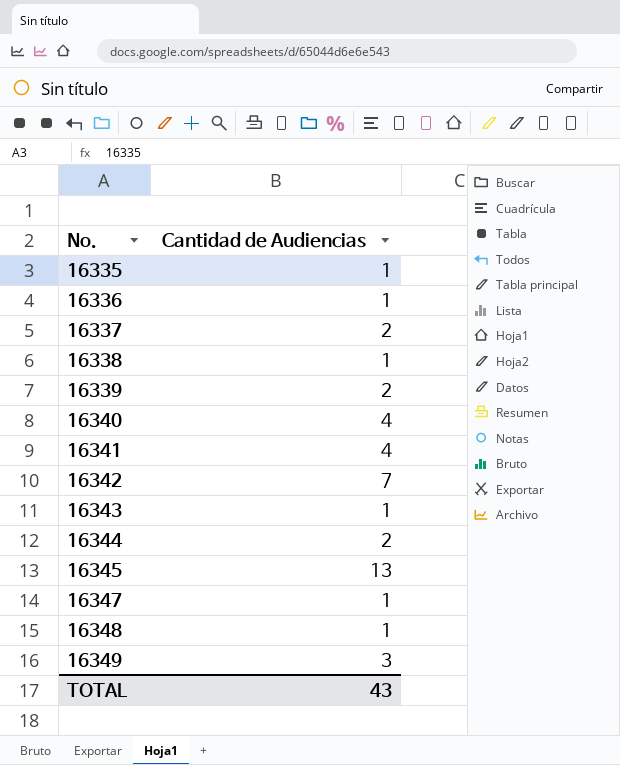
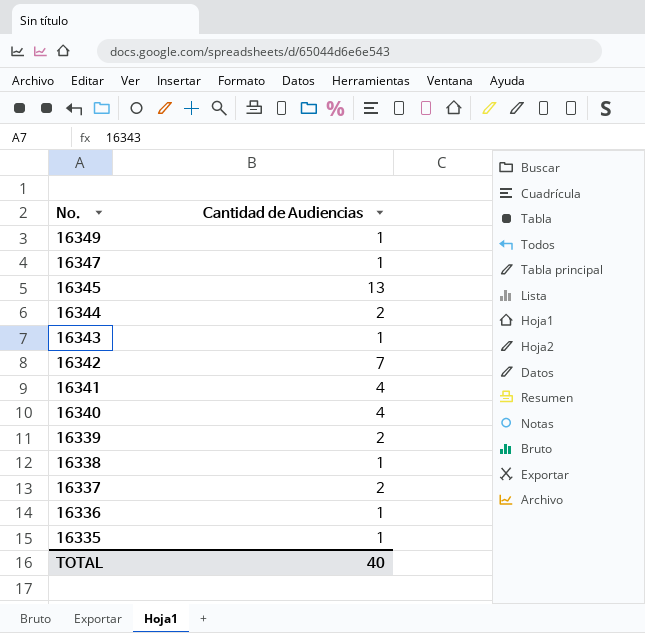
row order: No. ascending -> No. descending
row 16348: 1 -> none
16349 | Cantidad de Audiencias: 3 -> 1
TOTAL | Cantidad de Audiencias: 43 -> 40

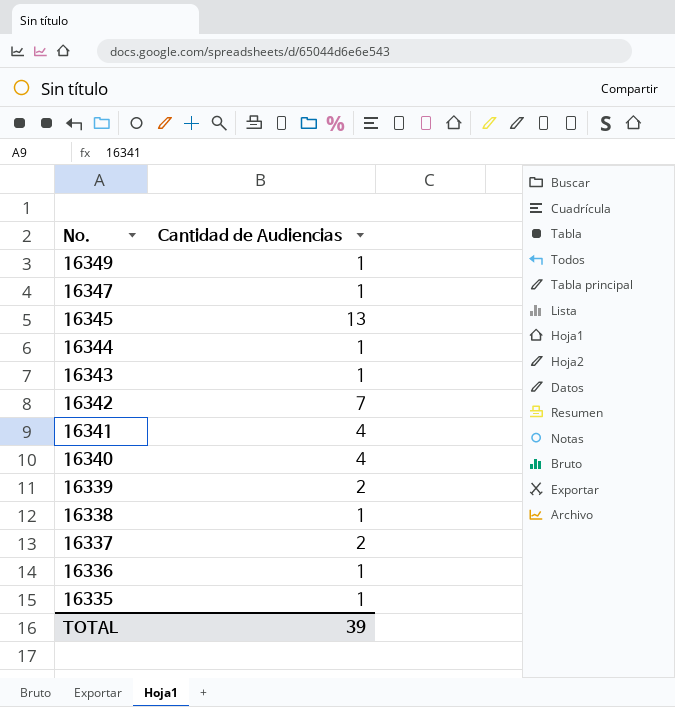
16344 | Cantidad de Audiencias: 2 -> 1
TOTAL | Cantidad de Audiencias: 40 -> 39

